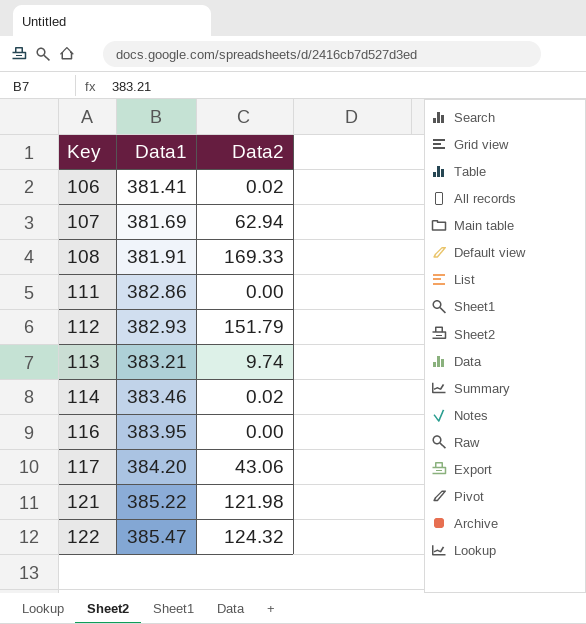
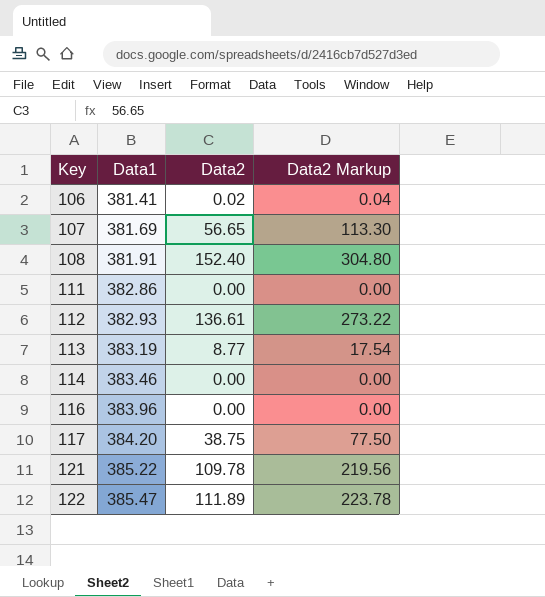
column Data2 Markup | formula: none -> [Data2] * 2
107 | Data2: 62.94 -> 56.65
108 | Data2: 169.33 -> 152.40
112 | Data2: 151.79 -> 136.61
113 | Data1: 383.21 -> 383.19
113 | Data2: 9.74 -> 8.77
114 | Data2: 0.02 -> 0.00
116 | Data1: 383.95 -> 383.96
117 | Data2: 43.06 -> 38.75
121 | Data2: 121.98 -> 109.78
122 | Data2: 124.32 -> 111.89

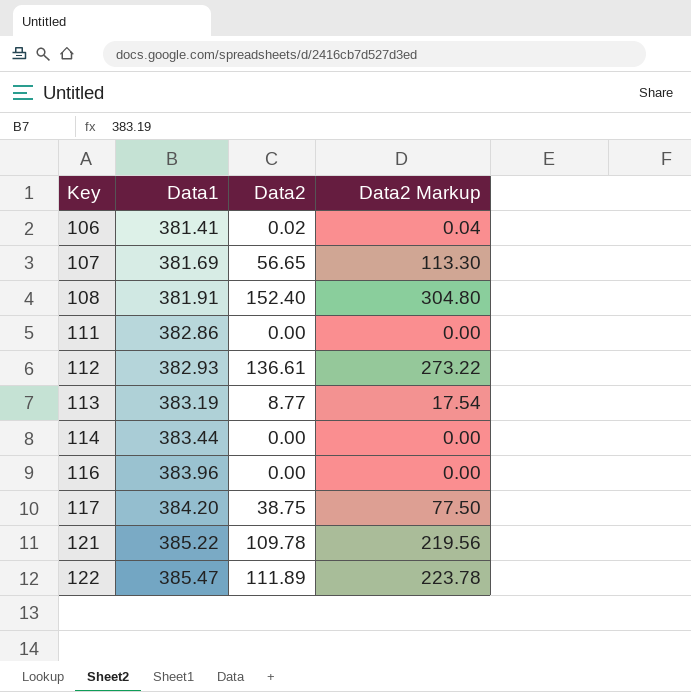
114 | Data1: 383.46 -> 383.44

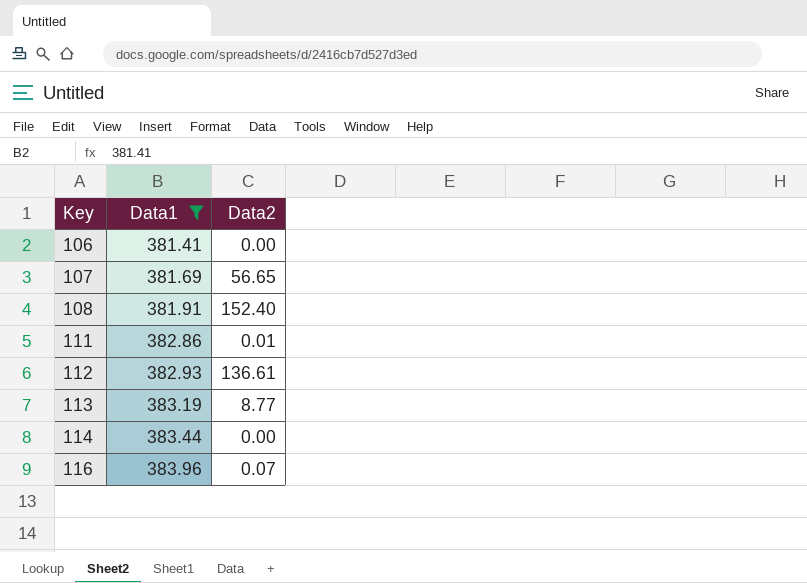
filter: none -> Data1 <= 383.96
column Data2 Markup | formula: [Data2] * 2 -> none
106 | Data2: 0.02 -> 0.00
111 | Data2: 0.00 -> 0.01
116 | Data2: 0.00 -> 0.07

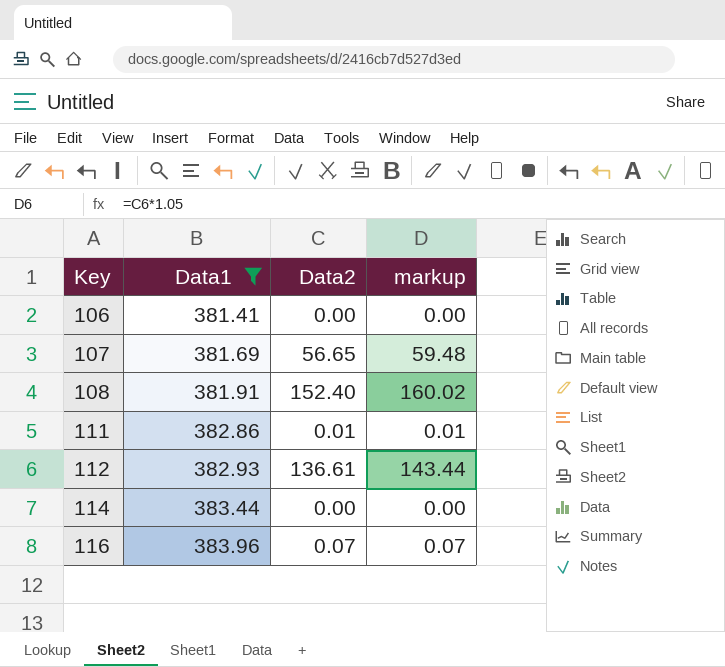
column markup | formula: none -> [Data2] * 1.05
row 113: 383.19 | 8.77 -> none

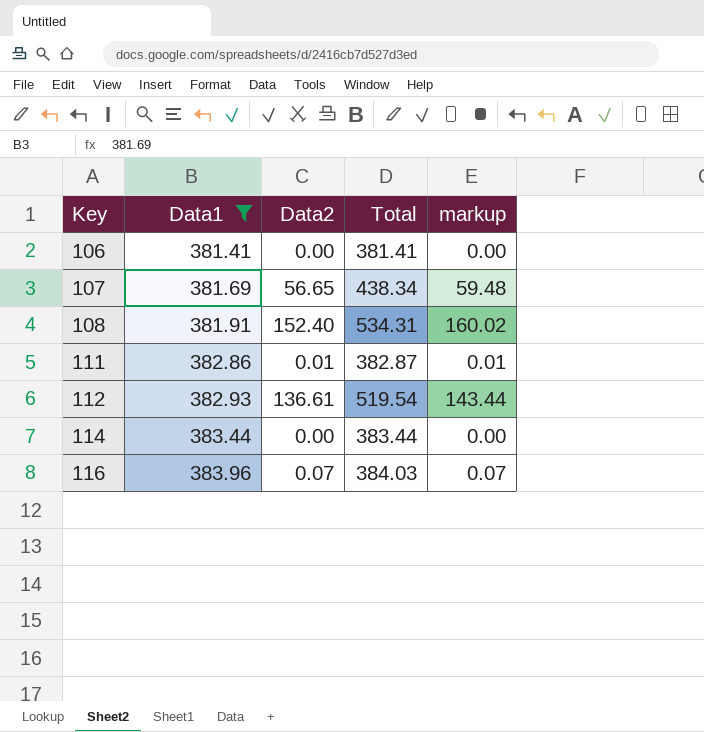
column Total | formula: none -> [Data1] + [Data2]

